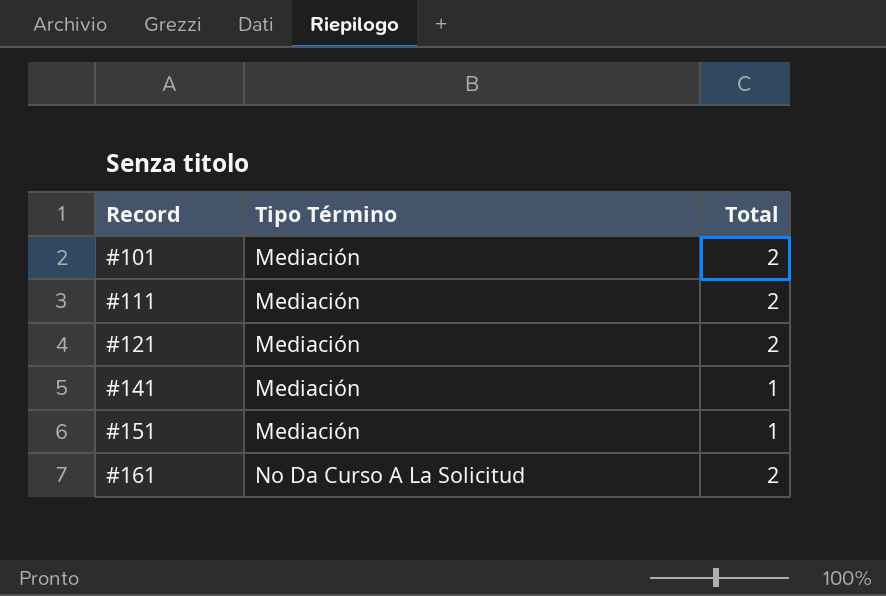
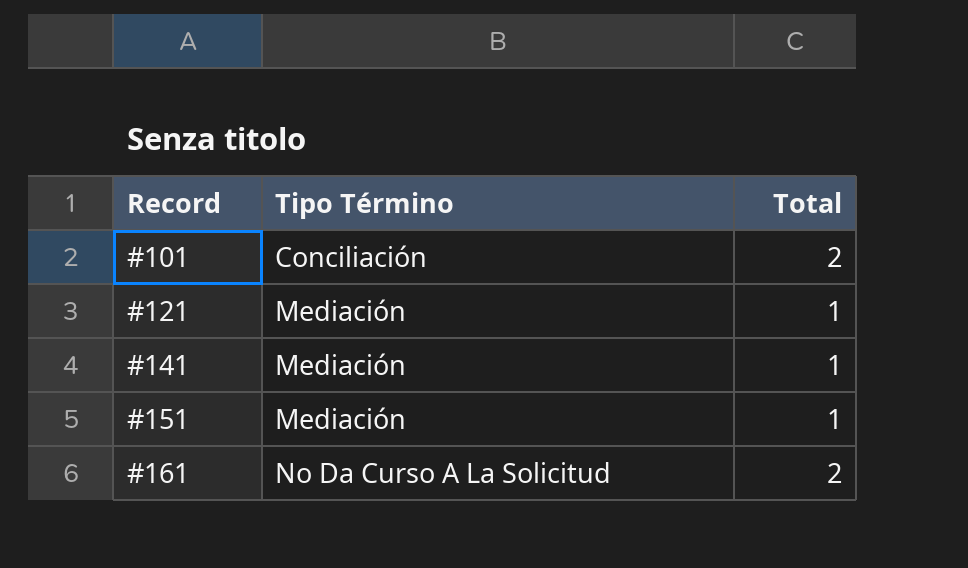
row #111: Mediación | 2 -> none
#101 | Tipo Término: Mediación -> Conciliación
#121 | Total: 2 -> 1

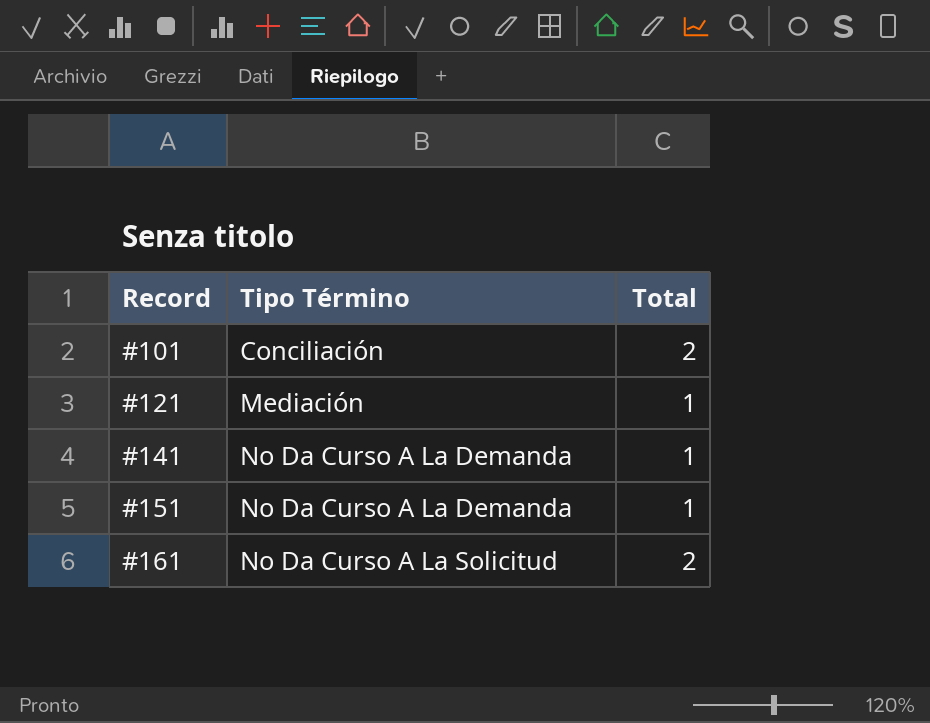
#141 | Tipo Término: Mediación -> No Da Curso A La Demanda
#151 | Tipo Término: Mediación -> No Da Curso A La Demanda

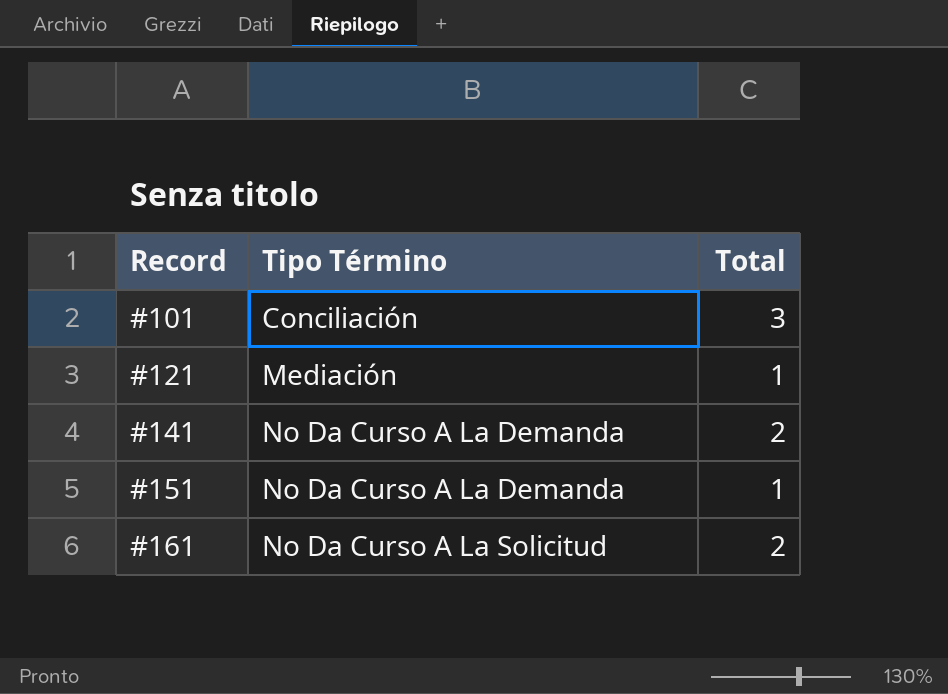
#101 | Total: 2 -> 3
#141 | Total: 1 -> 2

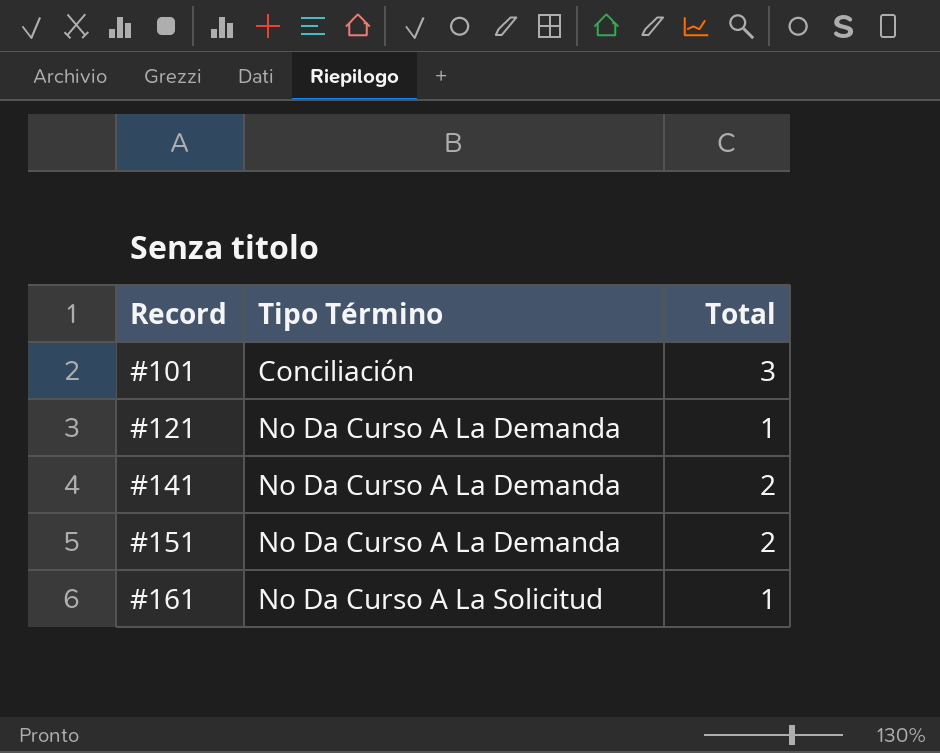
#121 | Tipo Término: Mediación -> No Da Curso A La Demanda
#151 | Total: 1 -> 2
#161 | Total: 2 -> 1

